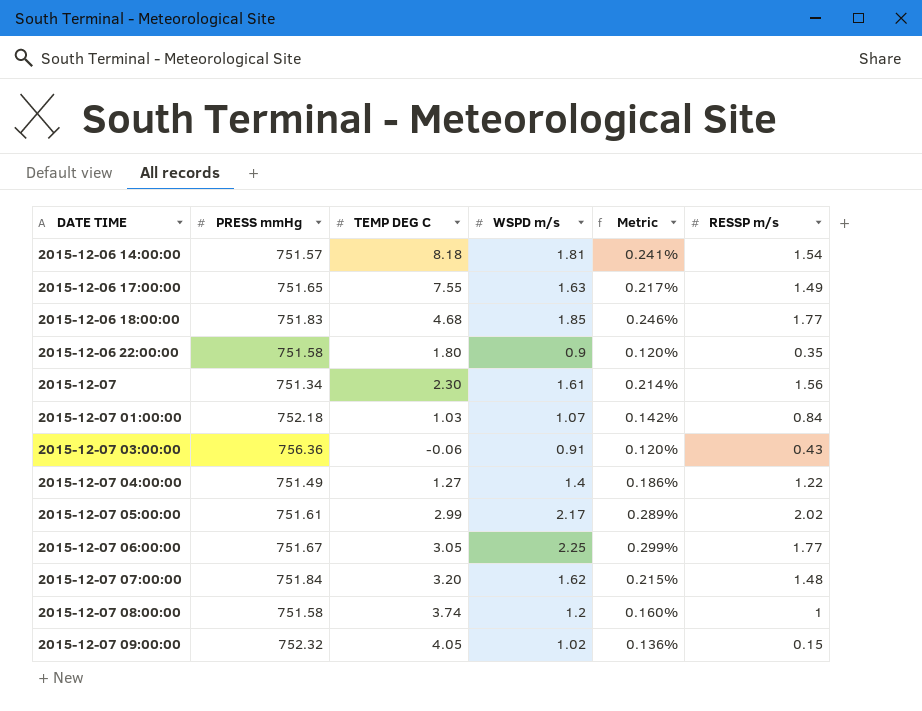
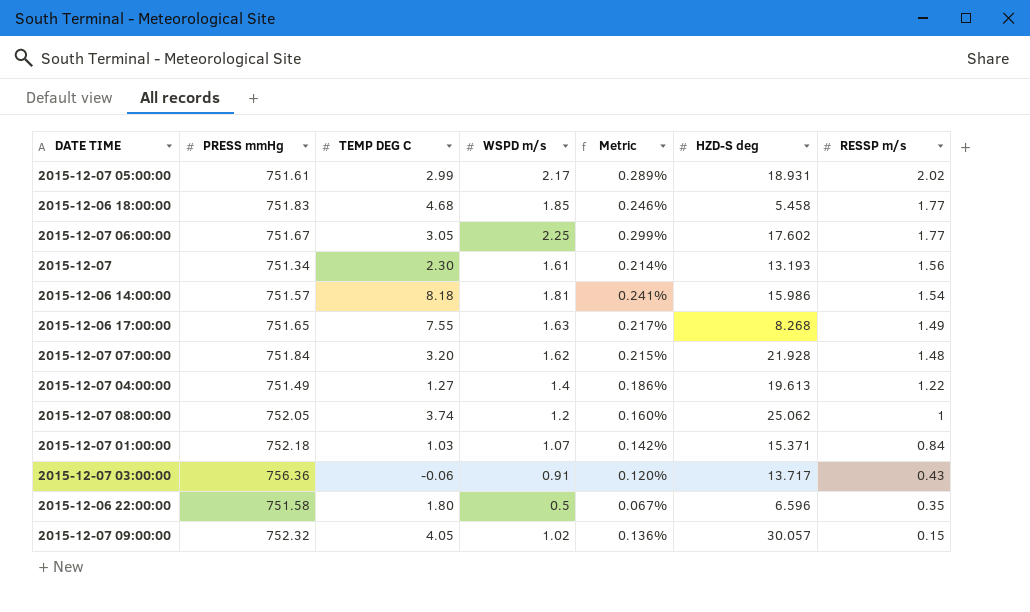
row order: DATE TIME ascending -> RESSP m/s descending
column HZD-S deg | position: none -> 6
2015-12-07 08:00:00 | PRESS mmHg: 751.58 -> 752.05
2015-12-06 22:00:00 | WSPD m/s: 0.9 -> 0.5
2015-12-06 22:00:00 | Metric: 0.120% -> 0.067%

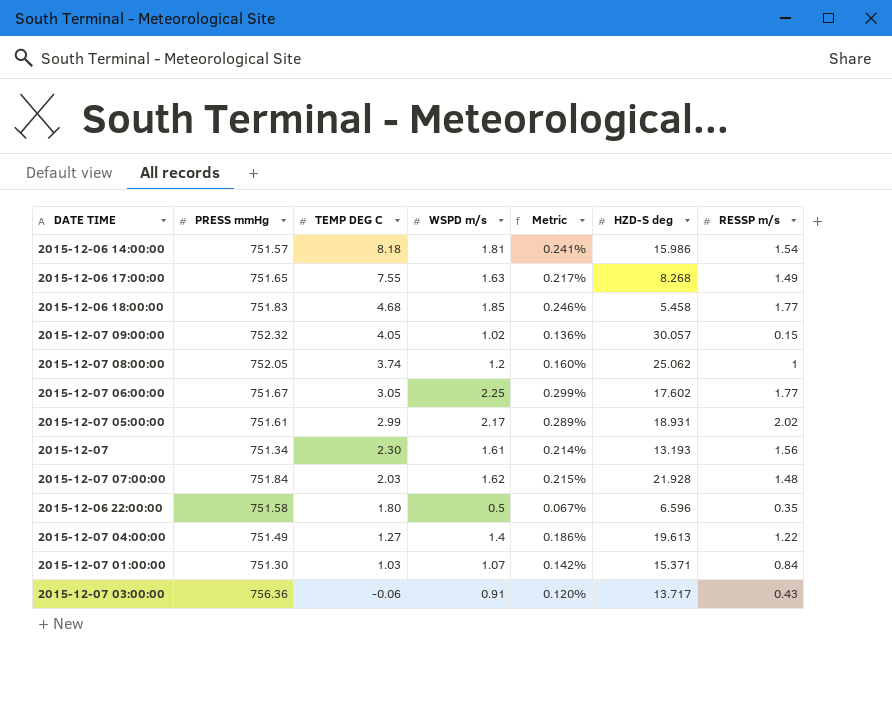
row order: RESSP m/s descending -> TEMP DEG C descending
2015-12-07 07:00:00 | TEMP DEG C: 3.20 -> 2.03
2015-12-07 01:00:00 | PRESS mmHg: 752.18 -> 751.30

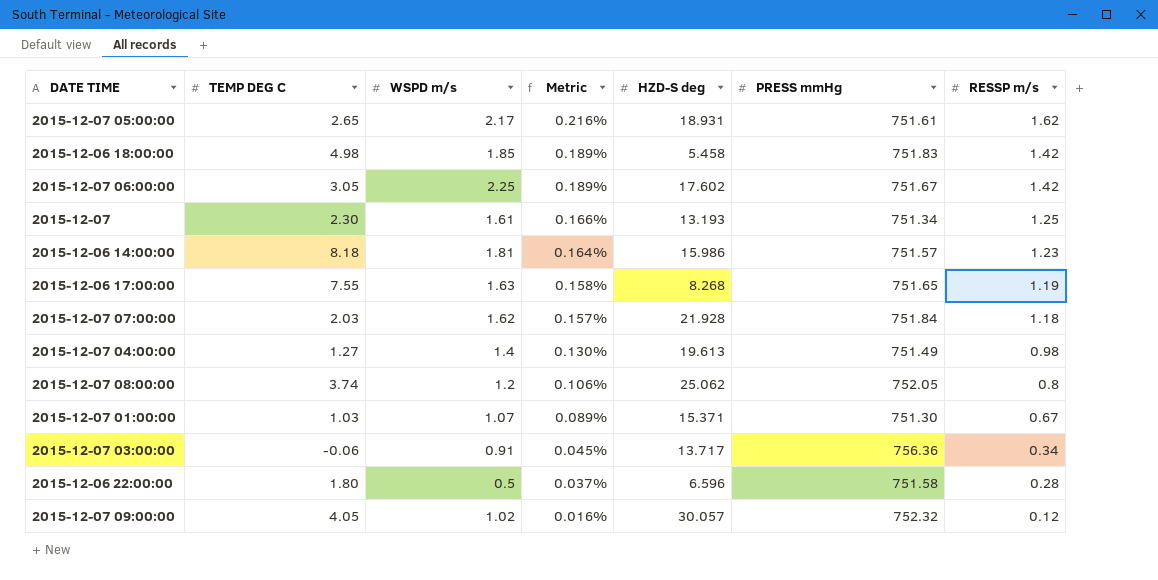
row order: TEMP DEG C descending -> Metric descending
column Metric | formula: [WSPD m/s] / [PRESS mmHg] -> [RESSP m/s] / [PRESS mmHg]
column PRESS mmHg | position: 2 -> 6
2015-12-07 05:00:00 | TEMP DEG C: 2.99 -> 2.65
2015-12-07 05:00:00 | RESSP m/s: 2.02 -> 1.62
2015-12-06 18:00:00 | TEMP DEG C: 4.68 -> 4.98
2015-12-06 18:00:00 | RESSP m/s: 1.77 -> 1.42
2015-12-07 06:00:00 | RESSP m/s: 1.77 -> 1.42
2015-12-07 | RESSP m/s: 1.56 -> 1.25
2015-12-06 14:00:00 | RESSP m/s: 1.54 -> 1.23
2015-12-06 17:00:00 | RESSP m/s: 1.49 -> 1.19
2015-12-07 07:00:00 | RESSP m/s: 1.48 -> 1.18
2015-12-07 04:00:00 | RESSP m/s: 1.22 -> 0.98
2015-12-07 08:00:00 | RESSP m/s: 1 -> 0.8
2015-12-07 01:00:00 | RESSP m/s: 0.84 -> 0.67
2015-12-07 03:00:00 | RESSP m/s: 0.43 -> 0.34
2015-12-06 22:00:00 | RESSP m/s: 0.35 -> 0.28
2015-12-07 09:00:00 | RESSP m/s: 0.15 -> 0.12

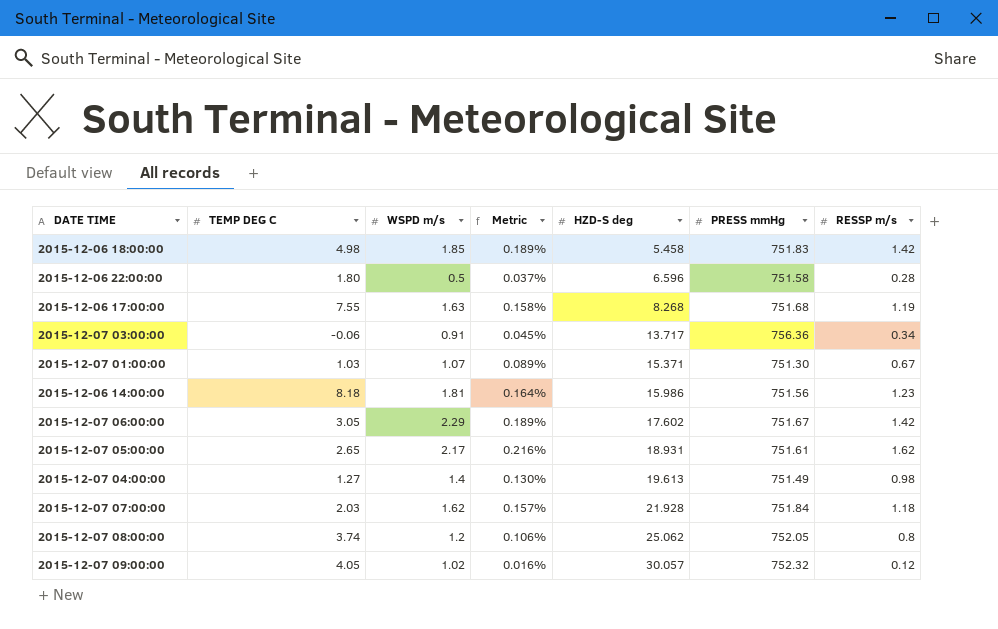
row order: Metric descending -> HZD-S deg ascending
row 2015-12-07: 2.30 | 1.61 | 0.166% | 13.193 | 751.34 | 1.25 -> none
2015-12-06 17:00:00 | PRESS mmHg: 751.65 -> 751.68
2015-12-06 14:00:00 | PRESS mmHg: 751.57 -> 751.56
2015-12-07 06:00:00 | WSPD m/s: 2.25 -> 2.29

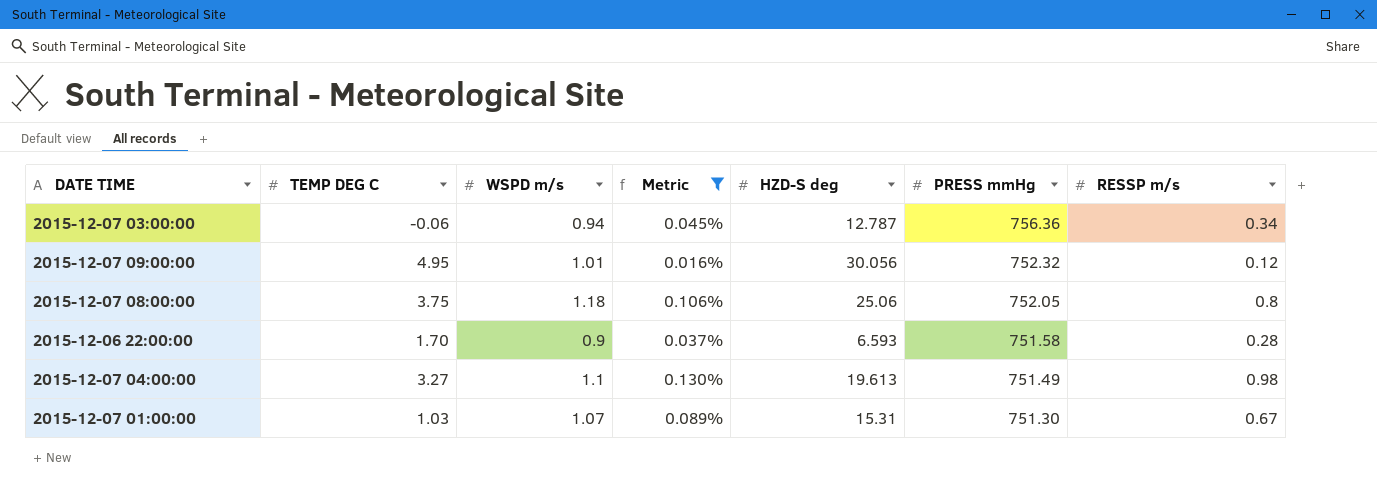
filter: none -> Metric <= 0.130%
row order: HZD-S deg ascending -> PRESS mmHg descending
2015-12-07 03:00:00 | WSPD m/s: 0.91 -> 0.94
2015-12-07 03:00:00 | HZD-S deg: 13.717 -> 12.787
2015-12-07 09:00:00 | TEMP DEG C: 4.05 -> 4.95
2015-12-07 09:00:00 | WSPD m/s: 1.02 -> 1.01
2015-12-07 09:00:00 | HZD-S deg: 30.057 -> 30.056
2015-12-07 08:00:00 | TEMP DEG C: 3.74 -> 3.75
2015-12-07 08:00:00 | WSPD m/s: 1.2 -> 1.18
2015-12-07 08:00:00 | HZD-S deg: 25.062 -> 25.06
2015-12-06 22:00:00 | TEMP DEG C: 1.80 -> 1.70
2015-12-06 22:00:00 | WSPD m/s: 0.5 -> 0.9
2015-12-06 22:00:00 | HZD-S deg: 6.596 -> 6.593
2015-12-07 04:00:00 | TEMP DEG C: 1.27 -> 3.27
2015-12-07 04:00:00 | WSPD m/s: 1.4 -> 1.1
2015-12-07 01:00:00 | HZD-S deg: 15.371 -> 15.31

